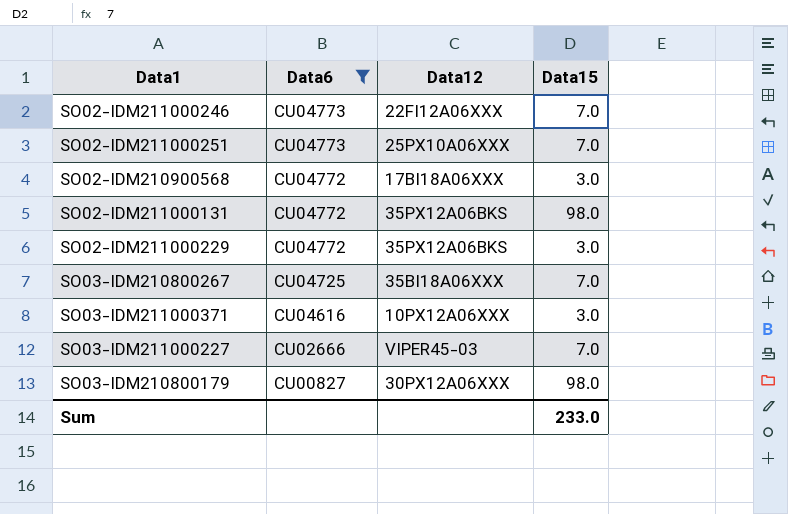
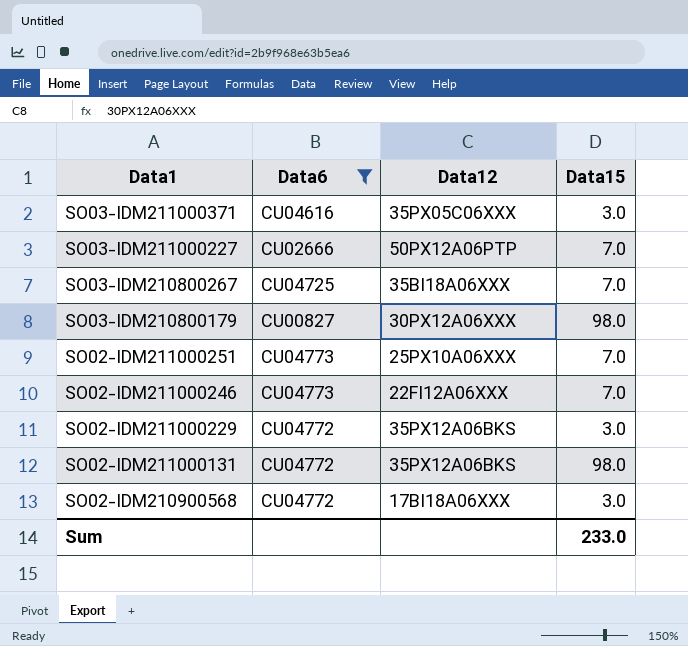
row order: Data6 descending -> Data1 descending
SO03-IDM211000371 | Data12: 10PX12A06XXX -> 35PX05C06XXX
SO03-IDM211000227 | Data12: VIPER45-03 -> 50PX12A06PTP

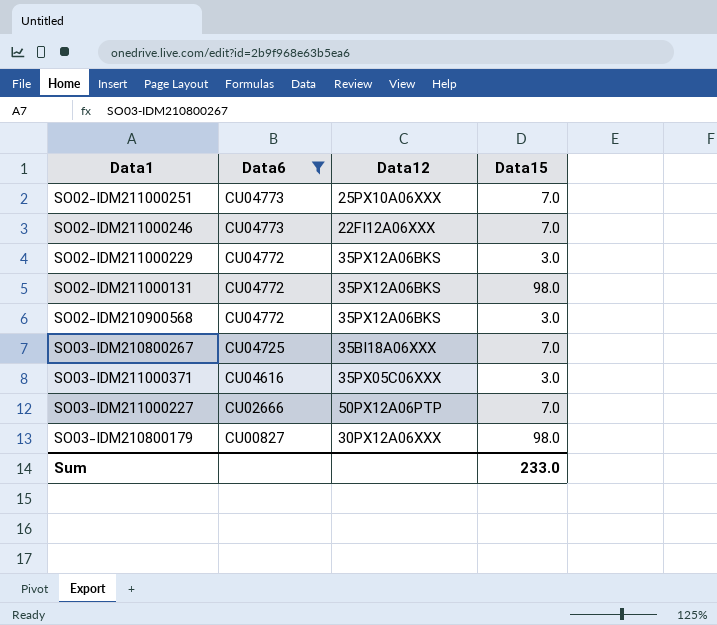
row order: Data1 descending -> Data6 descending
SO02-IDM210900568 | Data12: 17BI18A06XXX -> 35PX12A06BKS

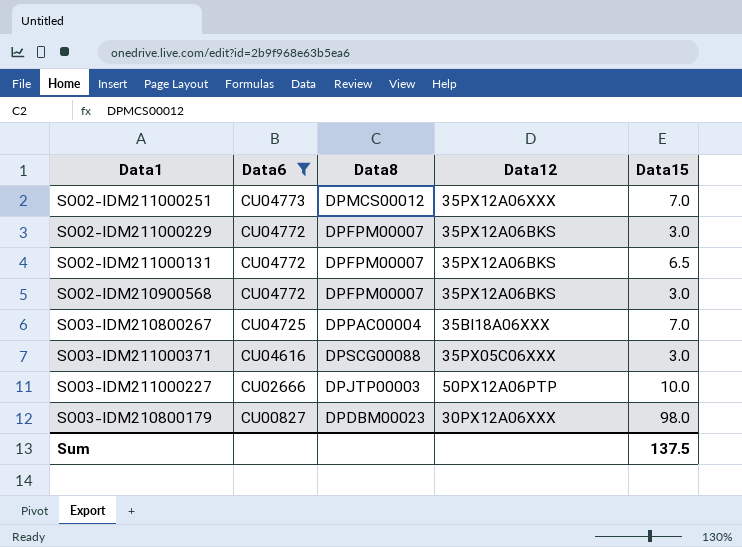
column Data8 | position: none -> 3
row SO02-IDM211000246: CU04773 | 22FI12A06XXX | 7.0 -> none
SO02-IDM211000251 | Data12: 25PX10A06XXX -> 35PX12A06XXX
SO02-IDM211000131 | Data15: 98.0 -> 6.5
SO03-IDM211000227 | Data15: 7.0 -> 10.0
Sum | Data15: 233.0 -> 137.5

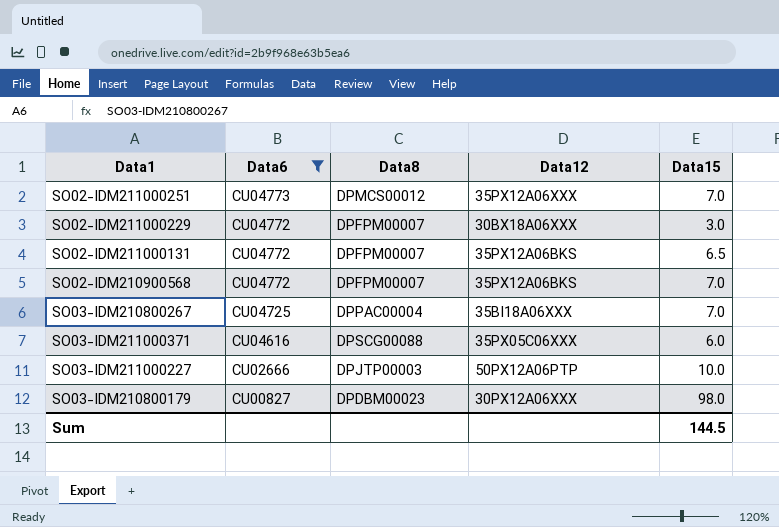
SO02-IDM211000229 | Data12: 35PX12A06BKS -> 30BX18A06XXX
SO02-IDM210900568 | Data15: 3.0 -> 7.0
SO03-IDM211000371 | Data15: 3.0 -> 6.0
Sum | Data15: 137.5 -> 144.5

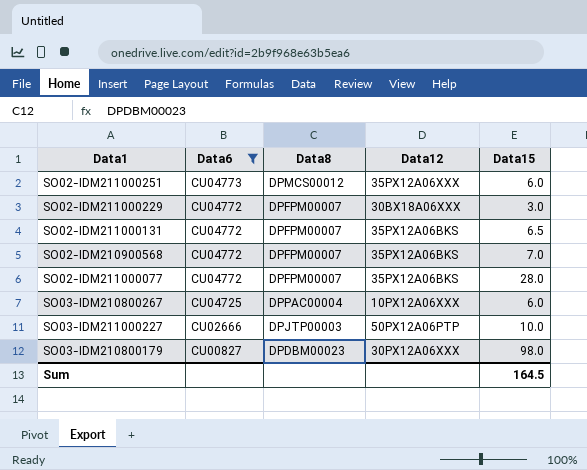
row SO03-IDM211000371: CU04616 | DPSCG00088 | 35PX05C06XXX | 6.0 -> none
SO02-IDM211000251 | Data15: 7.0 -> 6.0
row SO02-IDM211000077: none -> CU04772 | DPFPM00007 | 35PX12A06BKS | 28.0
SO03-IDM210800267 | Data12: 35BI18A06XXX -> 10PX12A06XXX
SO03-IDM210800267 | Data15: 7.0 -> 6.0
Sum | Data15: 144.5 -> 164.5

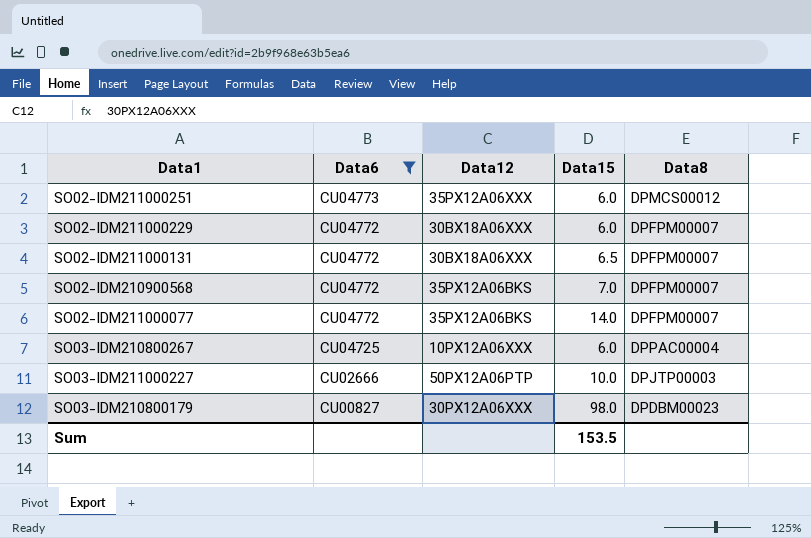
column Data8 | position: 3 -> 5
SO02-IDM211000229 | Data15: 3.0 -> 6.0
SO02-IDM211000131 | Data12: 35PX12A06BKS -> 30BX18A06XXX
SO02-IDM211000077 | Data15: 28.0 -> 14.0
Sum | Data15: 164.5 -> 153.5

